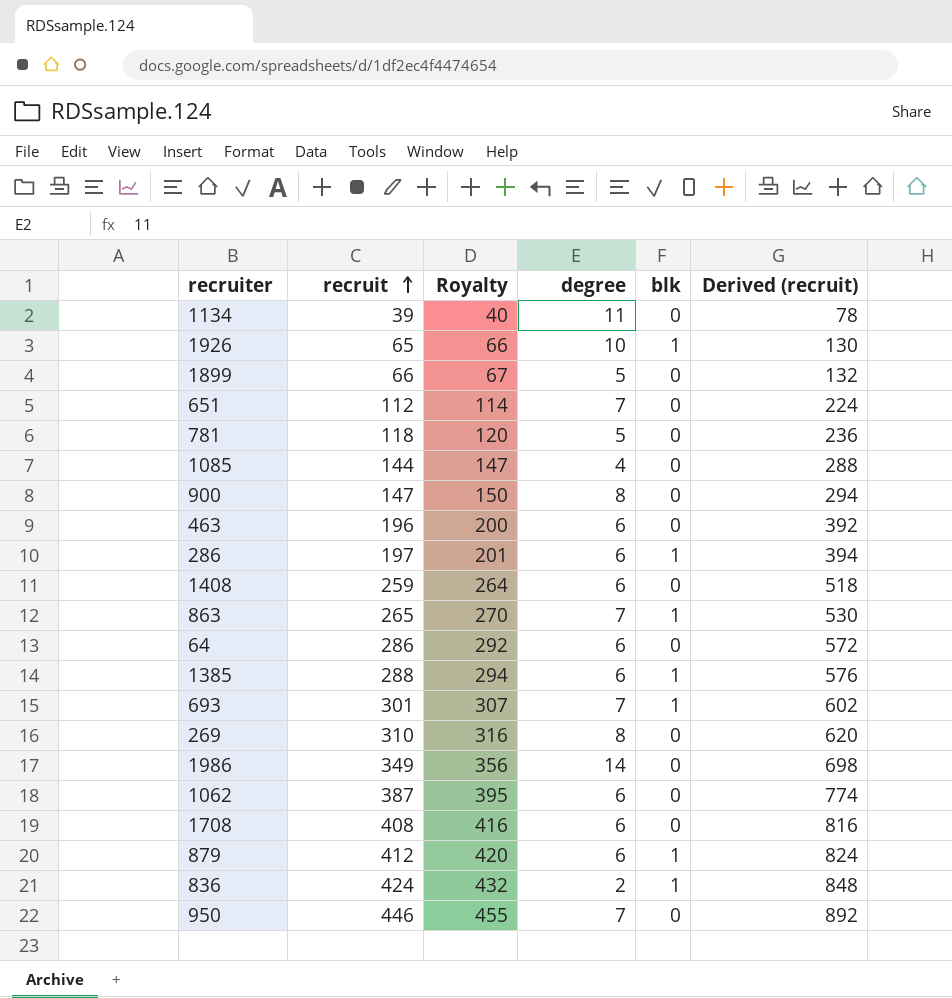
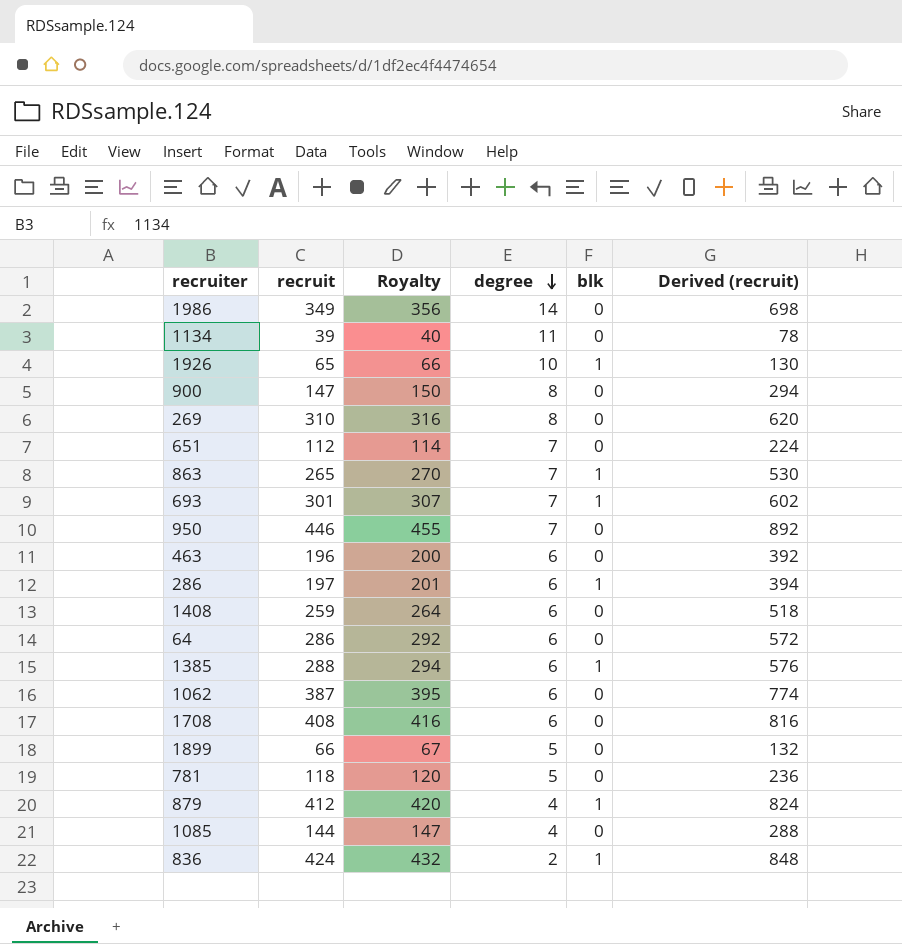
row order: recruit ascending -> degree descending
879 | degree: 6 -> 4

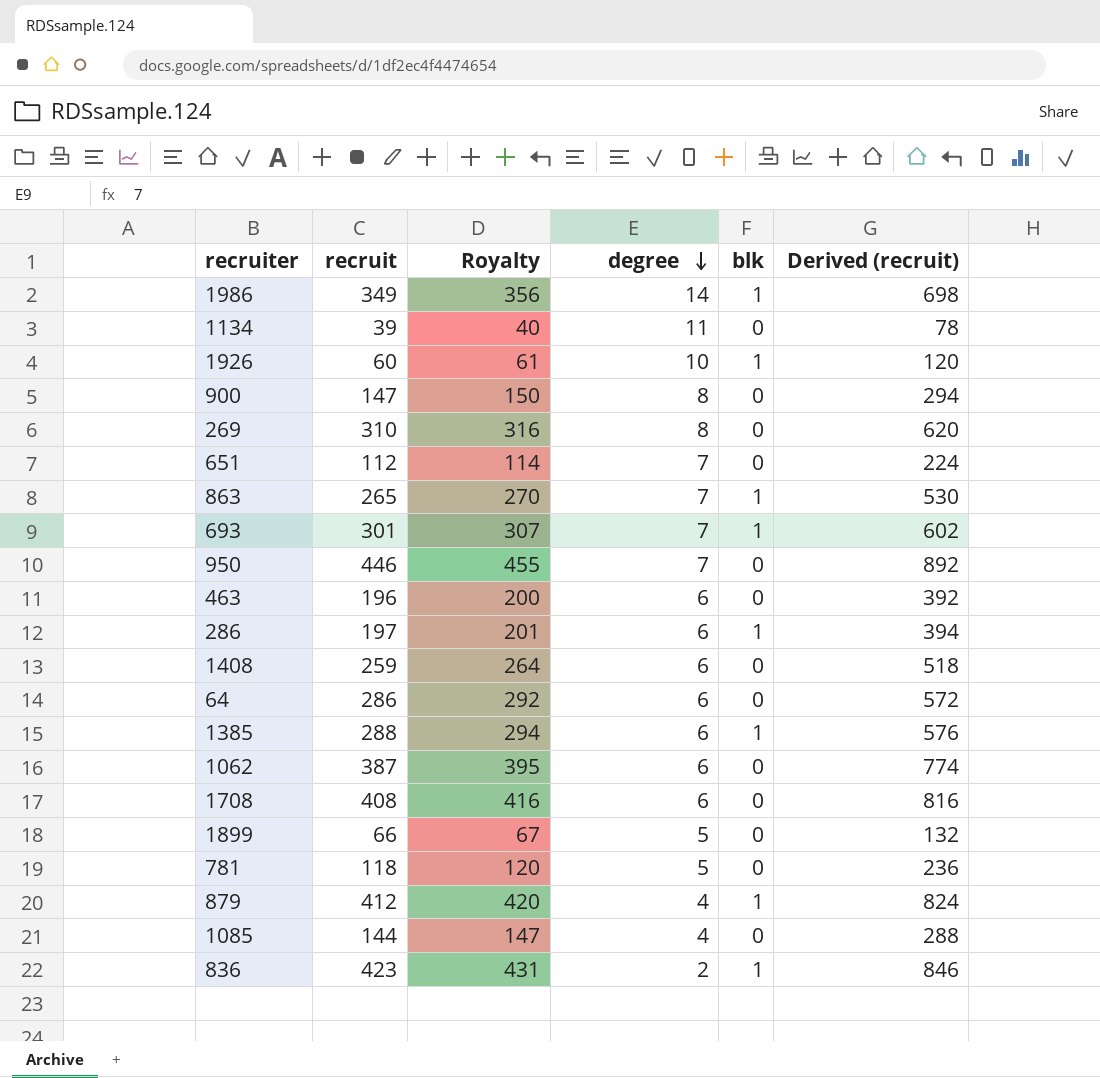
1986 | blk: 0 -> 1
1926 | recruit: 65 -> 60
1926 | Royalty: 66 -> 61
1926 | Derived (recruit): 130 -> 120
836 | recruit: 424 -> 423
836 | Royalty: 432 -> 431
836 | Derived (recruit): 848 -> 846

